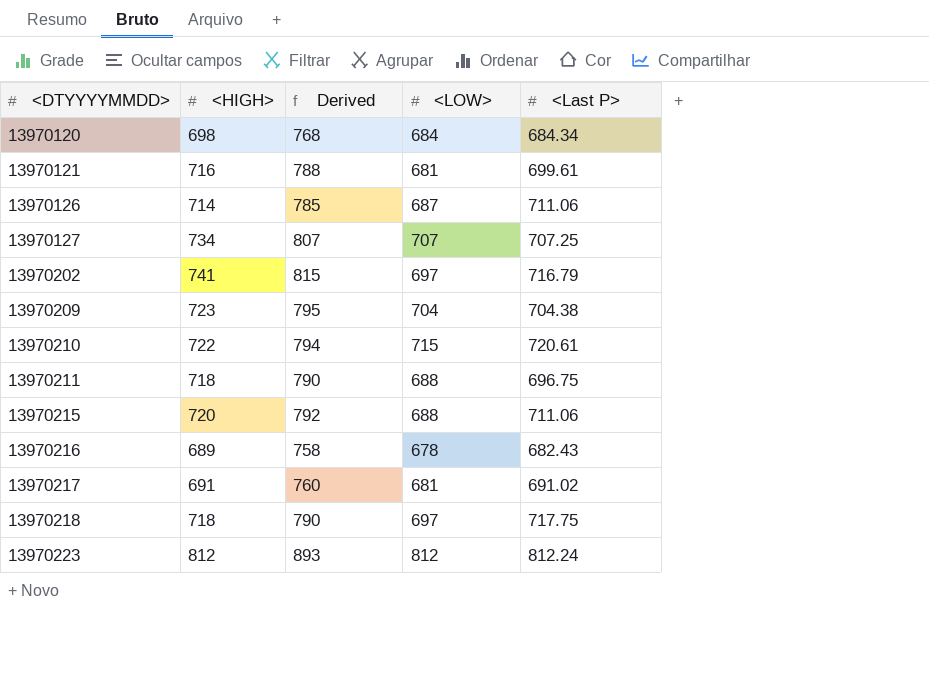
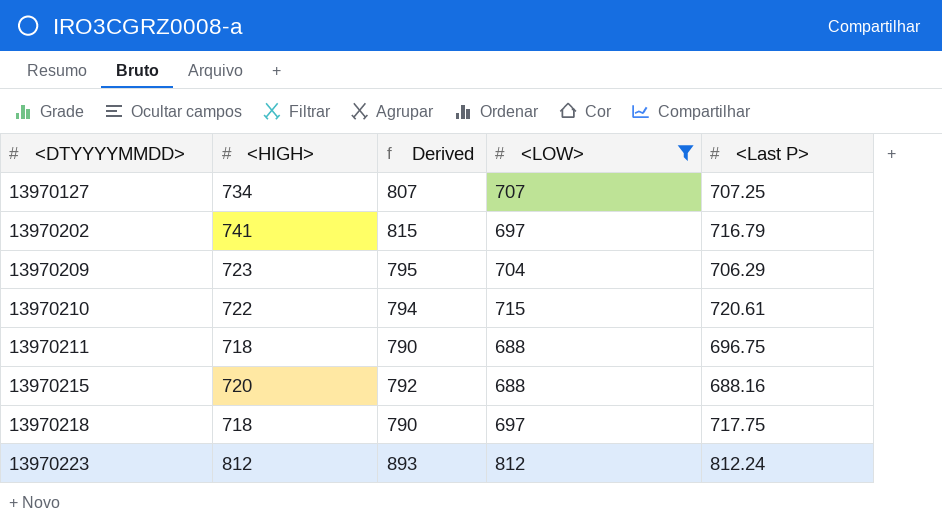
filter: none -> <LOW> >= 688
13970209 | <Last P>: 704.38 -> 706.29
13970215 | <Last P>: 711.06 -> 688.16

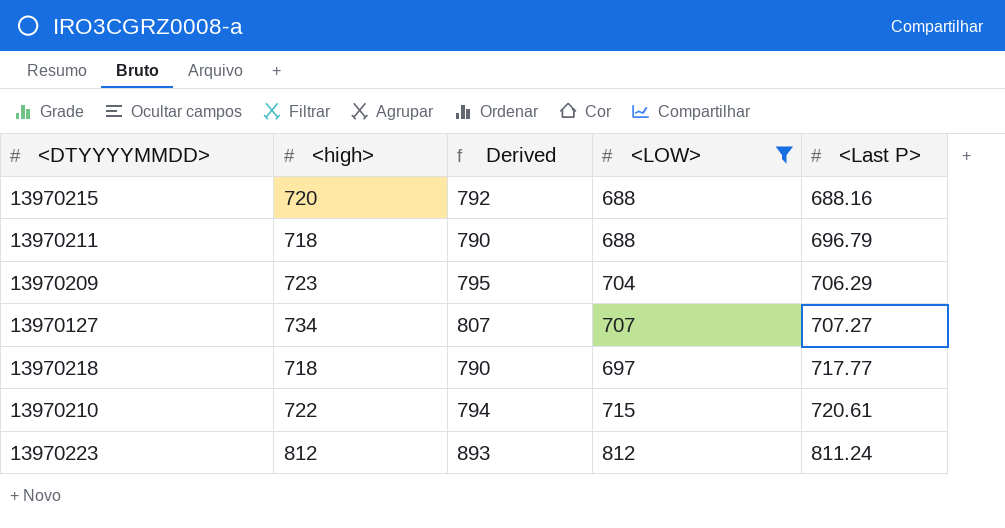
row order: <DTYYYYMMDD> ascending -> <Last P> ascending
column name: <HIGH> -> <high>
row 13970202: 741 | 815 | 697 | 716.79 -> none
13970211 | <Last P>: 696.75 -> 696.79
13970127 | <Last P>: 707.25 -> 707.27
13970218 | <Last P>: 717.75 -> 717.77
13970223 | <Last P>: 812.24 -> 811.24

